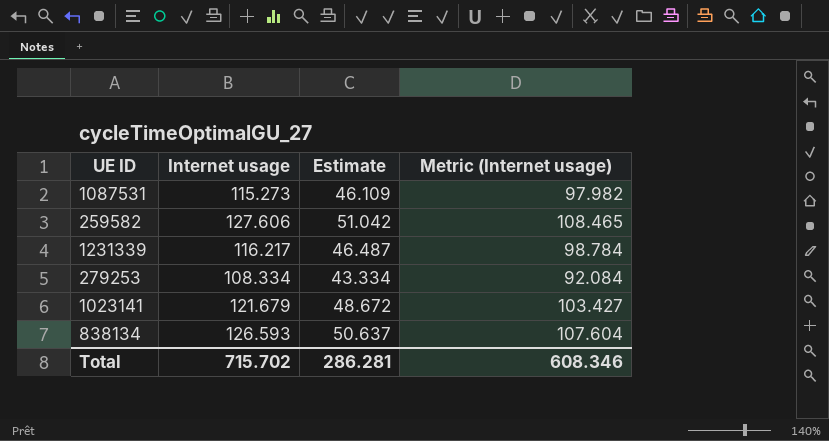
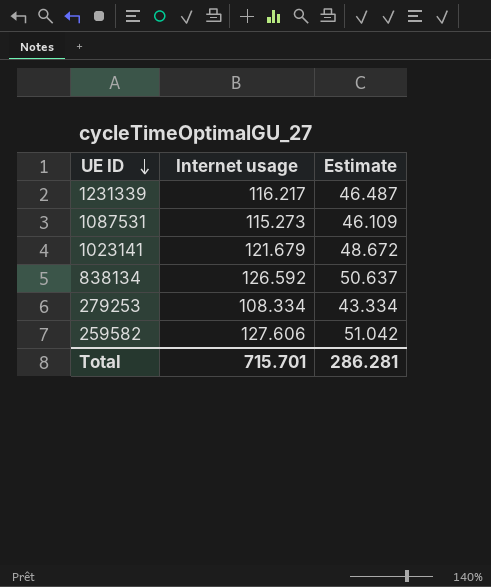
row order: none -> UE ID descending
column Metric (Internet usage) | formula: [Internet usage] * 0.85 -> none
838134 | Internet usage: 126.593 -> 126.592
Total | Internet usage: 715.702 -> 715.701

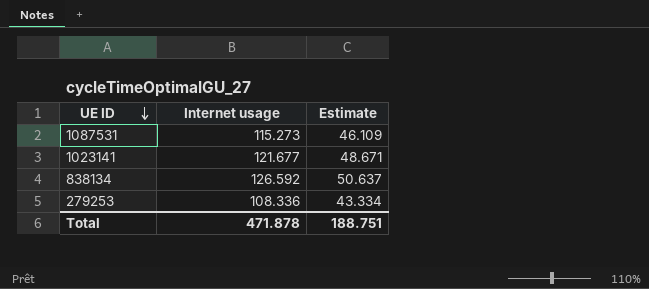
row 1231339: 116.217 | 46.487 -> none
row 259582: 127.606 | 51.042 -> none
1023141 | Internet usage: 121.679 -> 121.677
1023141 | Estimate: 48.672 -> 48.671
279253 | Internet usage: 108.334 -> 108.336
Total | Internet usage: 715.701 -> 471.878
Total | Estimate: 286.281 -> 188.751

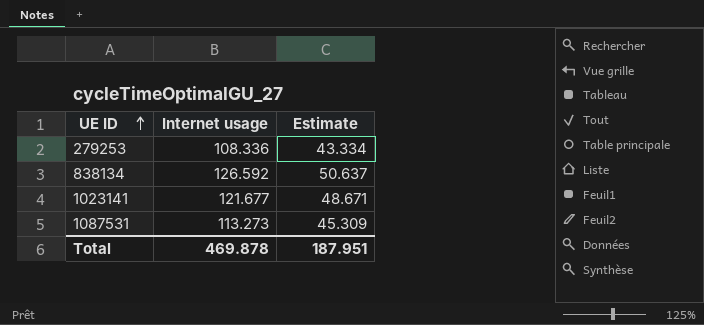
row order: UE ID descending -> UE ID ascending
1087531 | Internet usage: 115.273 -> 113.273
1087531 | Estimate: 46.109 -> 45.309
Total | Internet usage: 471.878 -> 469.878
Total | Estimate: 188.751 -> 187.951

